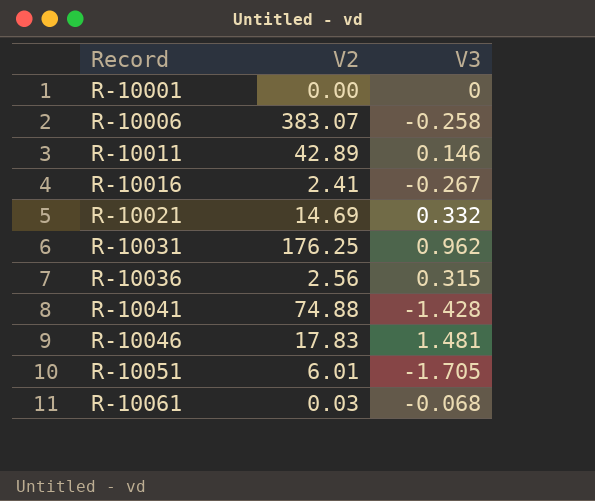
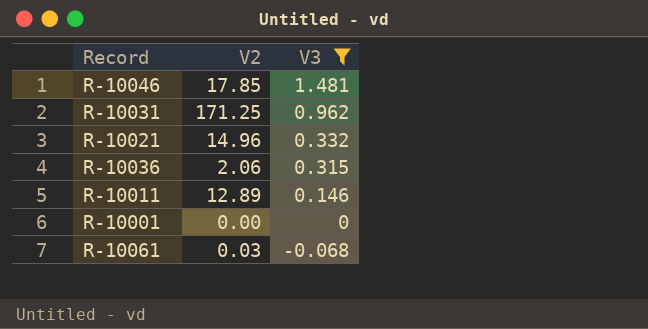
filter: none -> V3 >= -0.068
row order: Record ascending -> V3 descending
R-10046 | V2: 17.83 -> 17.85
R-10031 | V2: 176.25 -> 171.25
R-10021 | V2: 14.69 -> 14.96
R-10036 | V2: 2.56 -> 2.06
R-10011 | V2: 42.89 -> 12.89

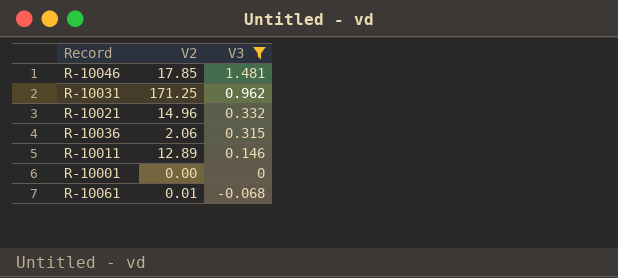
R-10061 | V2: 0.03 -> 0.01

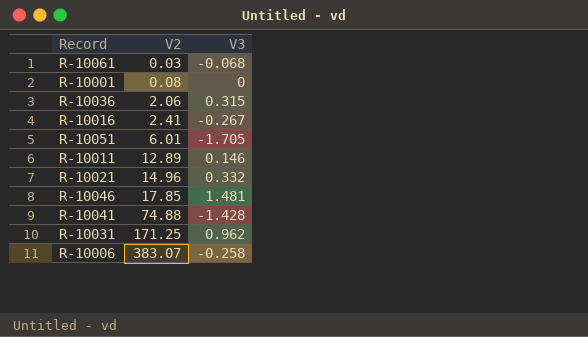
filter: V3 >= -0.068 -> none
row order: V3 descending -> V2 ascending
R-10061 | V2: 0.01 -> 0.03
R-10001 | V2: 0.00 -> 0.08

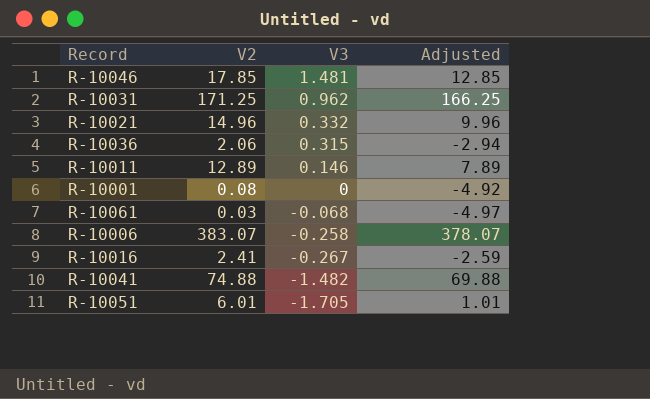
row order: V2 ascending -> V3 descending
column Adjusted | formula: none -> [V2] - 5
R-10041 | V3: -1.428 -> -1.482

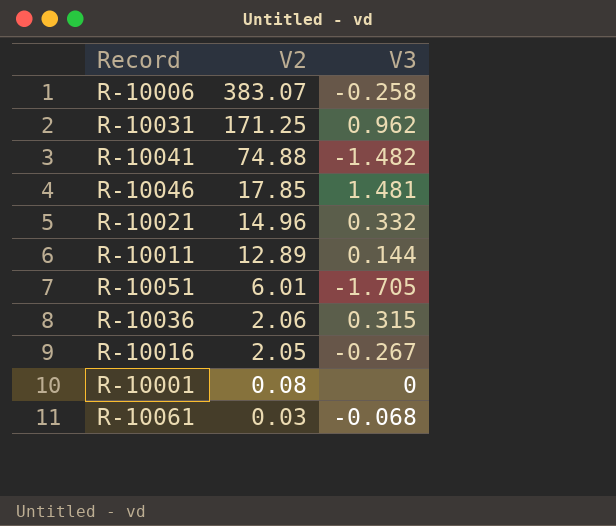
row order: V3 descending -> V2 descending
column Adjusted | formula: [V2] - 5 -> none
R-10011 | V3: 0.146 -> 0.144
R-10016 | V2: 2.41 -> 2.05

